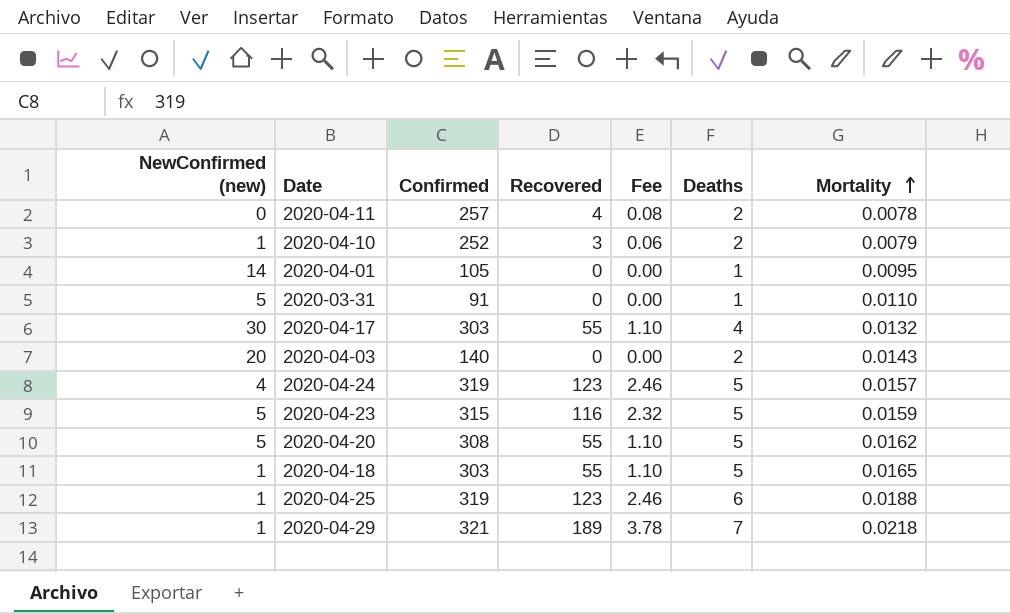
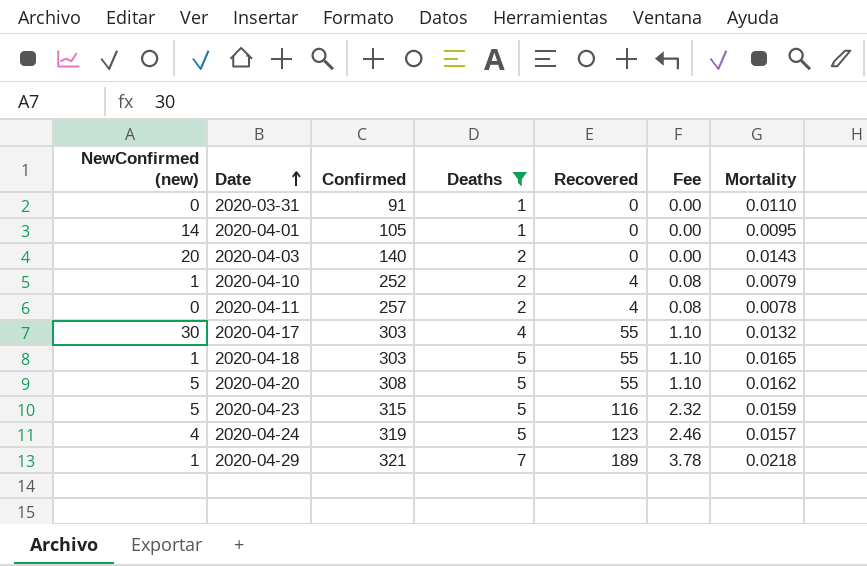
filter: none -> Deaths != 6
row order: Mortality ascending -> Date ascending
column Deaths | position: 6 -> 4
2020-03-31 | NewConfirmed (new): 5 -> 0
2020-04-10 | Recovered: 3 -> 4
2020-04-10 | Fee: 0.06 -> 0.08

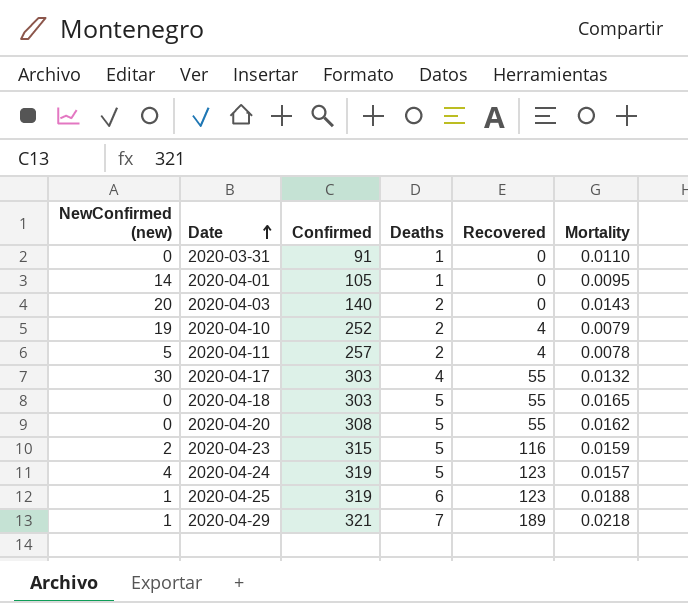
filter: Deaths != 6 -> none
column Fee | formula: [Recovered] * 0.02 -> none
2020-04-10 | NewConfirmed (new): 1 -> 19
2020-04-11 | NewConfirmed (new): 0 -> 5
2020-04-18 | NewConfirmed (new): 1 -> 0
2020-04-20 | NewConfirmed (new): 5 -> 0
2020-04-23 | NewConfirmed (new): 5 -> 2

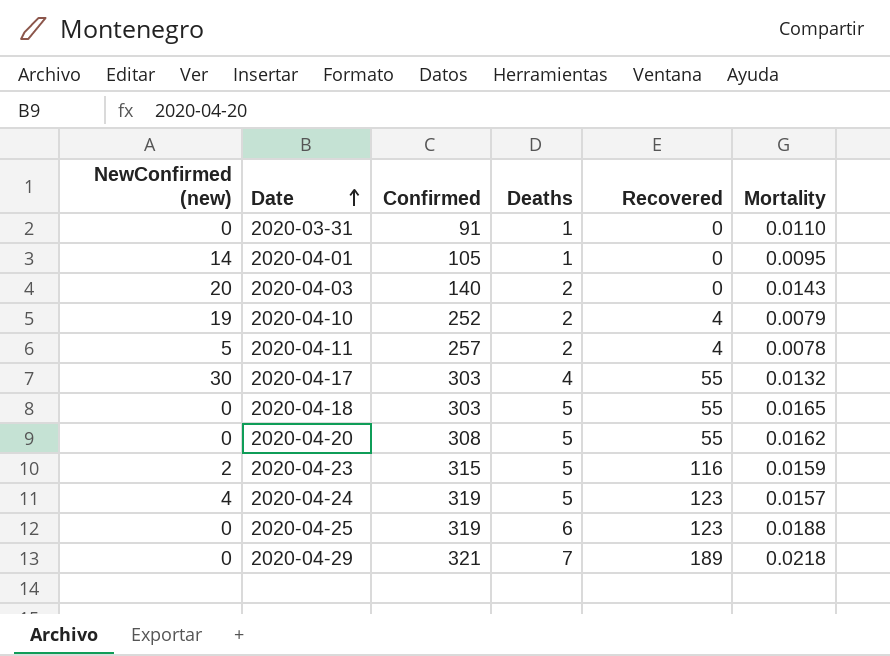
2020-04-25 | NewConfirmed (new): 1 -> 0
2020-04-29 | NewConfirmed (new): 1 -> 0

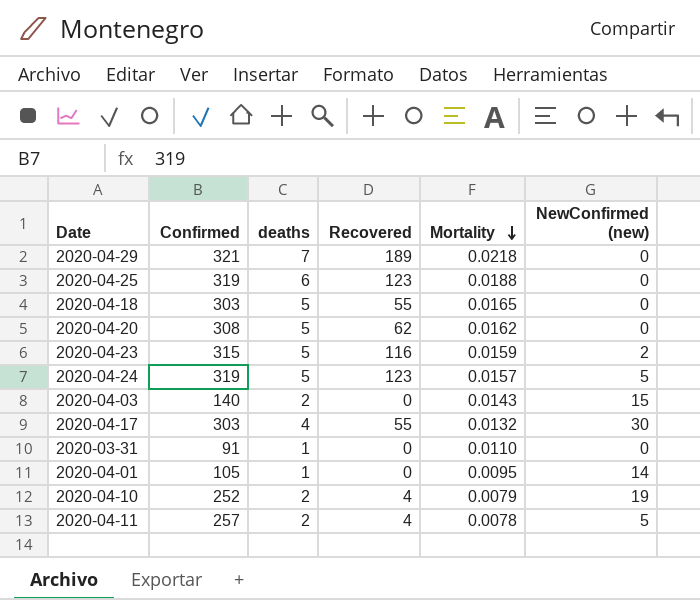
row order: Date ascending -> Mortality descending
column name: Deaths -> deaths
column NewConfirmed (new) | position: 1 -> 6
2020-04-20 | Recovered: 55 -> 62
2020-04-24 | NewConfirmed (new): 4 -> 5
2020-04-03 | NewConfirmed (new): 20 -> 15

